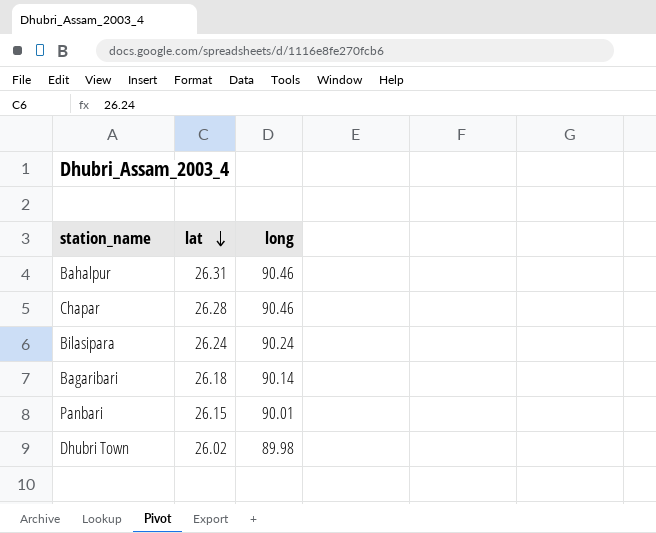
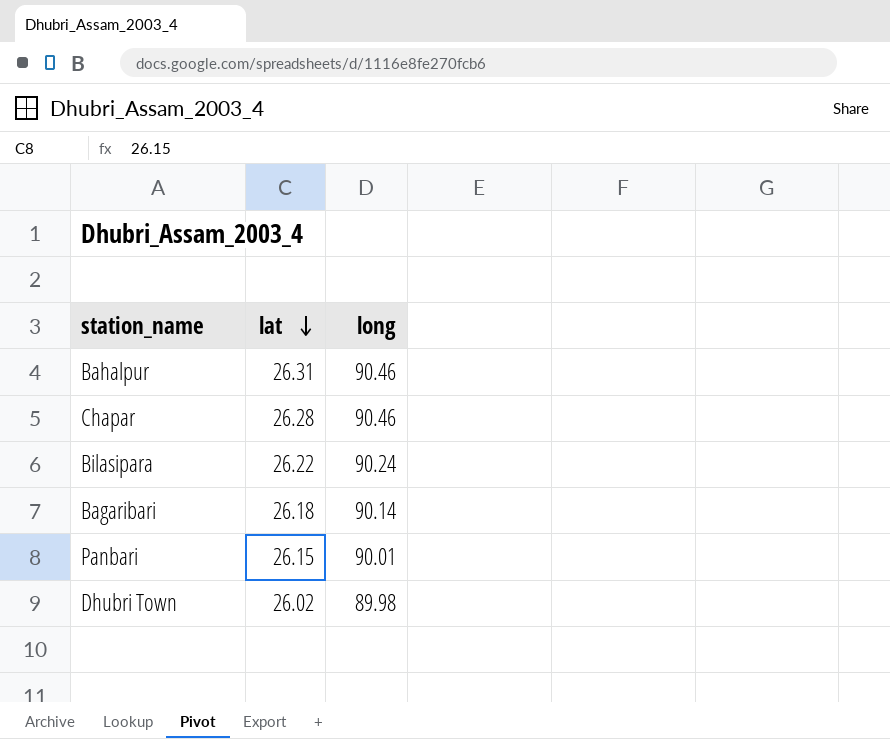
Bilasipara | lat: 26.24 -> 26.22

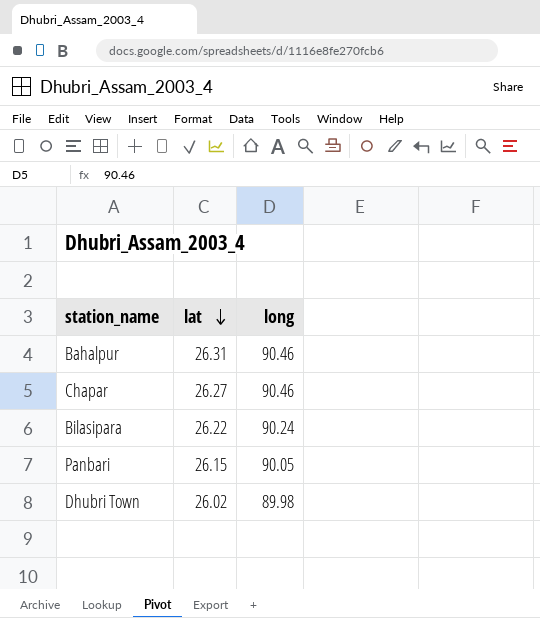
row Bagaribari: 26.18 | 90.14 -> none
Chapar | lat: 26.28 -> 26.27
Panbari | long: 90.01 -> 90.05

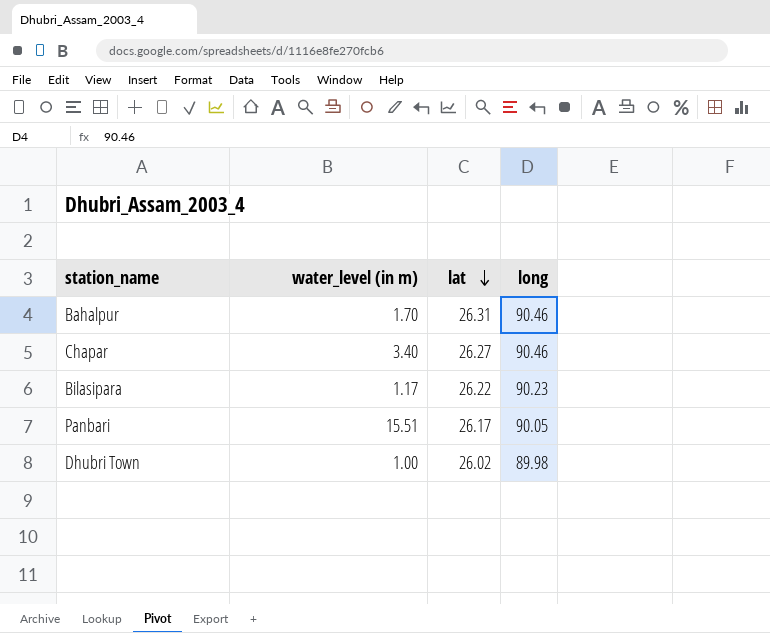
column water_level (in m) | position: none -> 2
Bilasipara | long: 90.24 -> 90.23
Panbari | lat: 26.15 -> 26.17

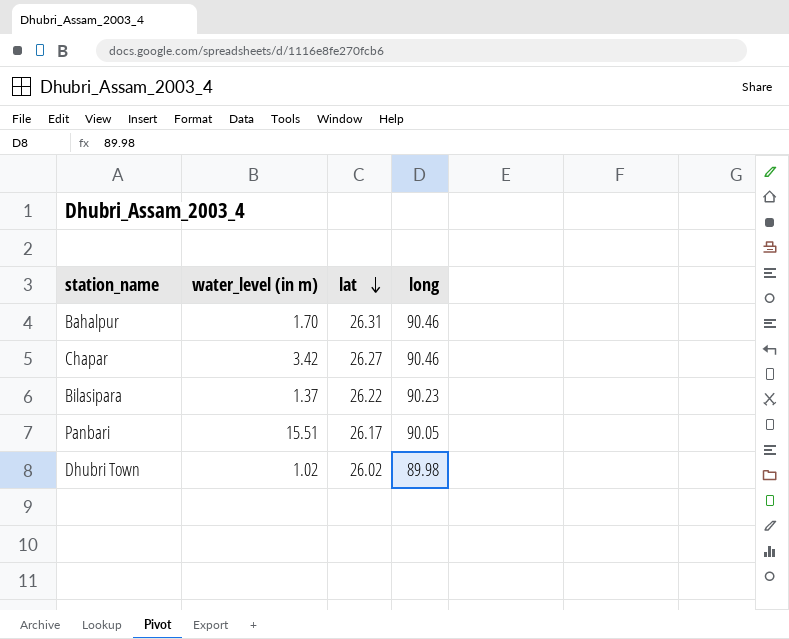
Chapar | water_level (in m): 3.40 -> 3.42
Bilasipara | water_level (in m): 1.17 -> 1.37
Dhubri Town | water_level (in m): 1.00 -> 1.02

